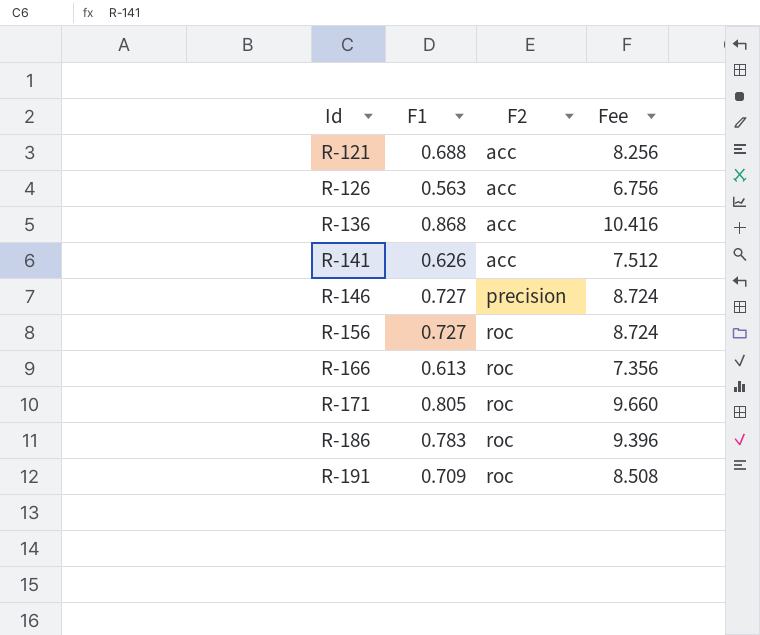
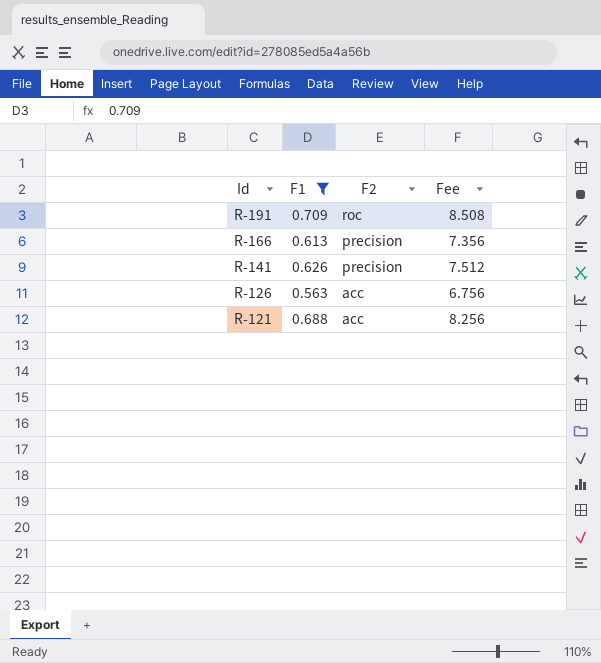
filter: none -> F1 <= 0.709
row order: Id ascending -> Id descending
R-166 | F2: roc -> precision
R-141 | F2: acc -> precision

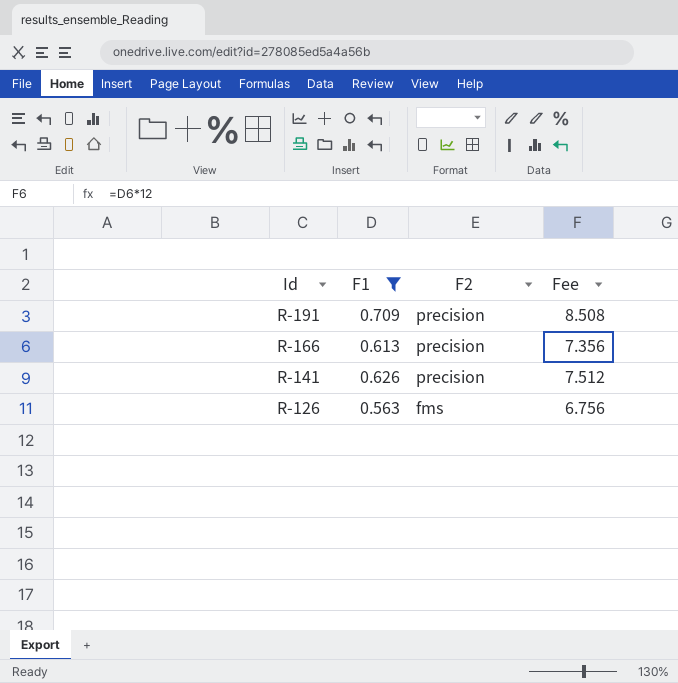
row R-121: 0.688 | acc | 8.256 -> none
R-191 | F2: roc -> precision
R-126 | F2: acc -> fms

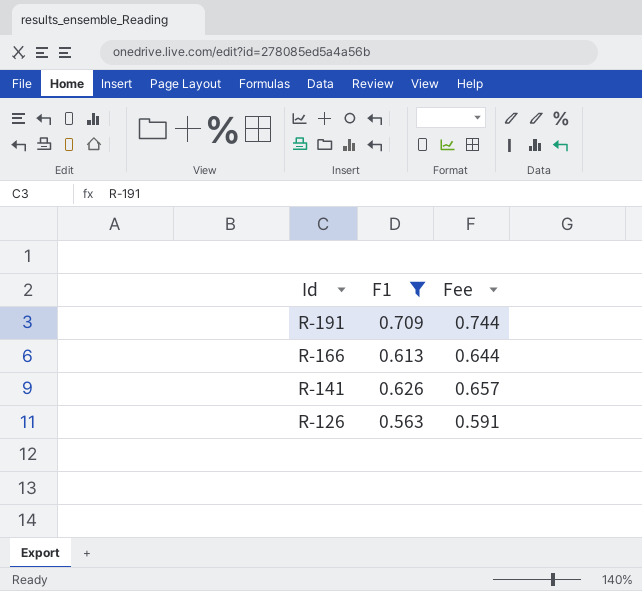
column F2 | position: 3 -> none
column Fee | formula: [F1] * 12 -> [F1] * 1.05

